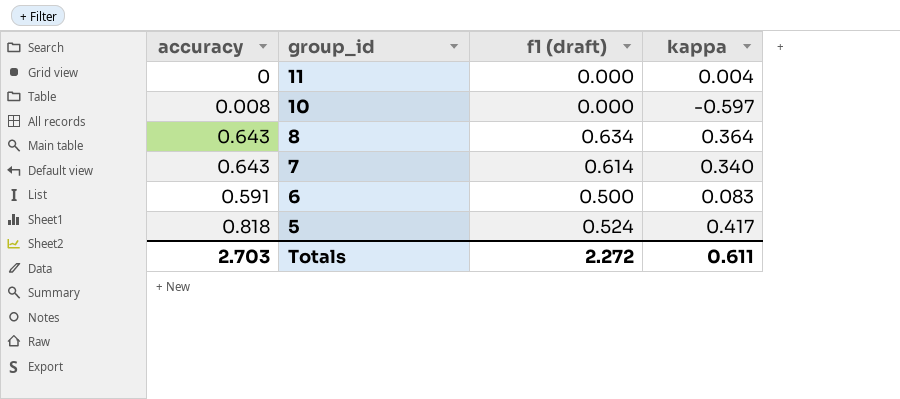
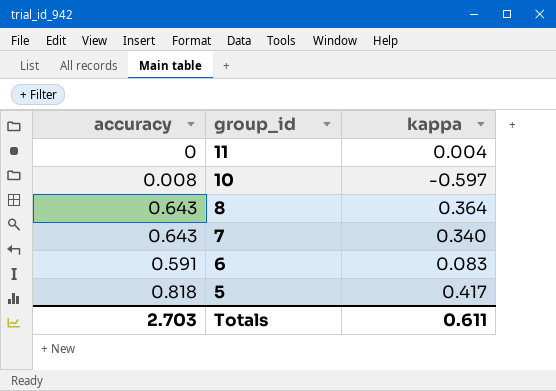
column f1 (draft) | position: 3 -> none

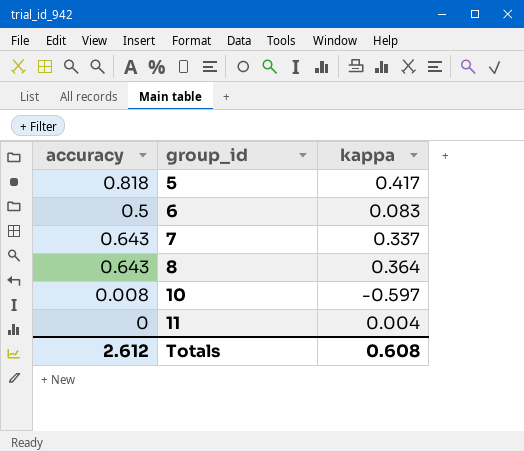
row order: group_id descending -> group_id ascending
6 | accuracy: 0.591 -> 0.5
7 | kappa: 0.340 -> 0.337
Totals | accuracy: 2.703 -> 2.612
Totals | kappa: 0.611 -> 0.608

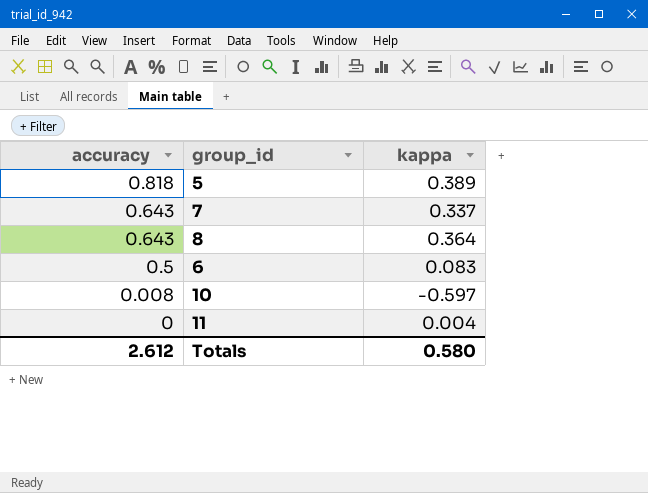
row order: group_id ascending -> accuracy descending
5 | kappa: 0.417 -> 0.389
Totals | kappa: 0.608 -> 0.580

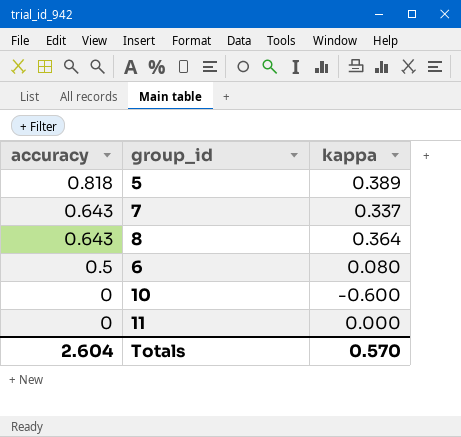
6 | kappa: 0.083 -> 0.080
10 | accuracy: 0.008 -> 0
10 | kappa: -0.597 -> -0.600
11 | kappa: 0.004 -> 0.000
Totals | accuracy: 2.612 -> 2.604
Totals | kappa: 0.580 -> 0.570

